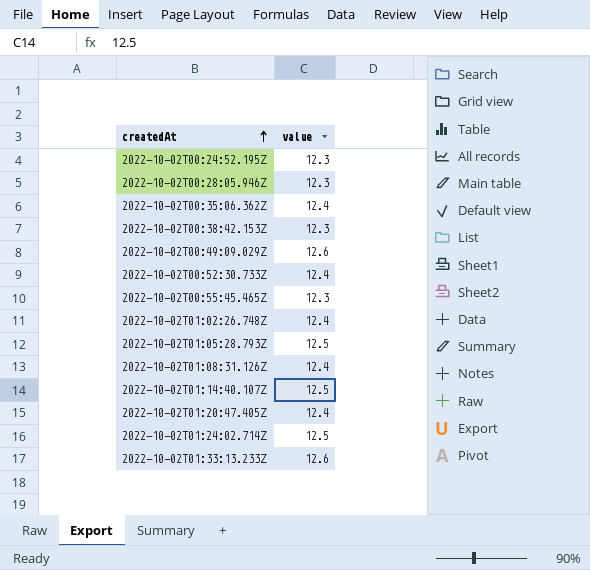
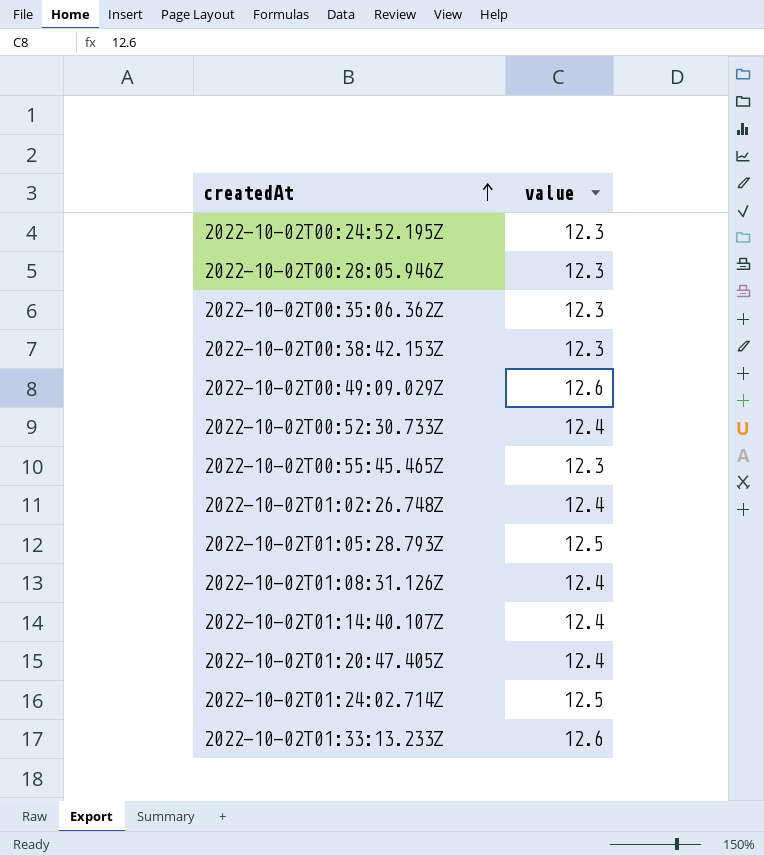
2022-10-02T00:35:06.362Z | value: 12.4 -> 12.3
2022-10-02T01:14:40.107Z | value: 12.5 -> 12.4

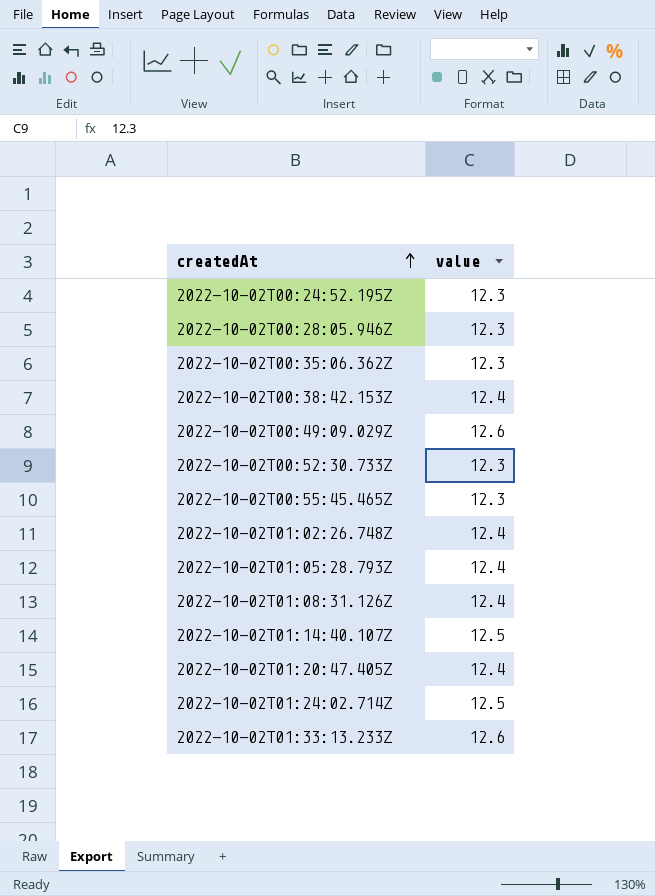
2022-10-02T00:38:42.153Z | value: 12.3 -> 12.4
2022-10-02T00:52:30.733Z | value: 12.4 -> 12.3
2022-10-02T01:05:28.793Z | value: 12.5 -> 12.4
2022-10-02T01:14:40.107Z | value: 12.4 -> 12.5

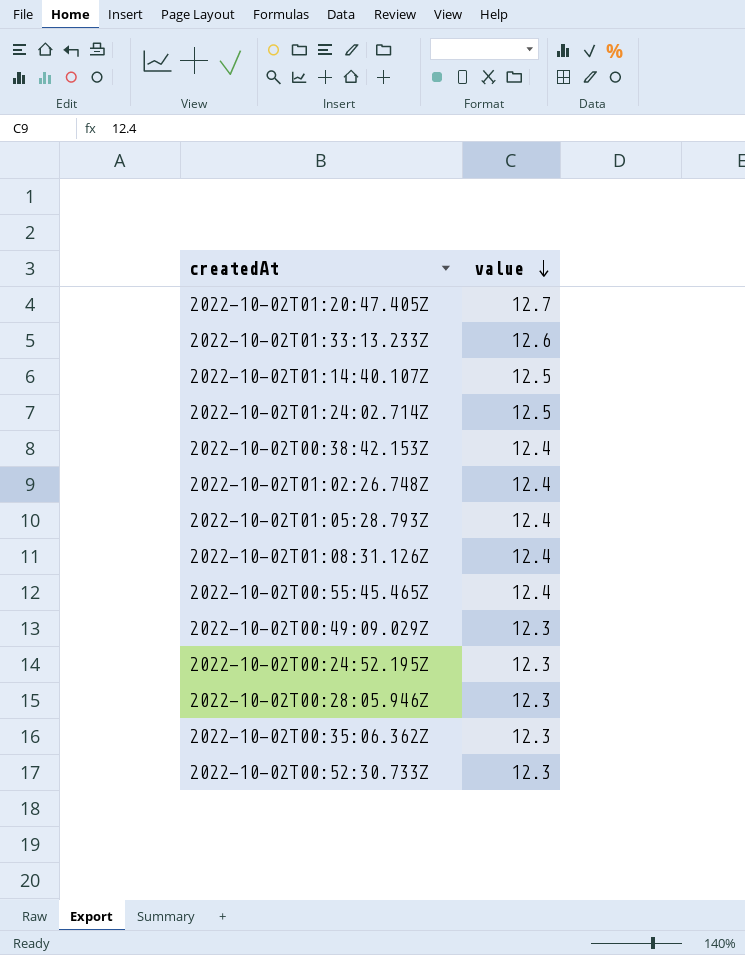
row order: createdAt ascending -> value descending
2022-10-02T01:20:47.405Z | value: 12.4 -> 12.7
2022-10-02T00:55:45.465Z | value: 12.3 -> 12.4
2022-10-02T00:49:09.029Z | value: 12.6 -> 12.3

